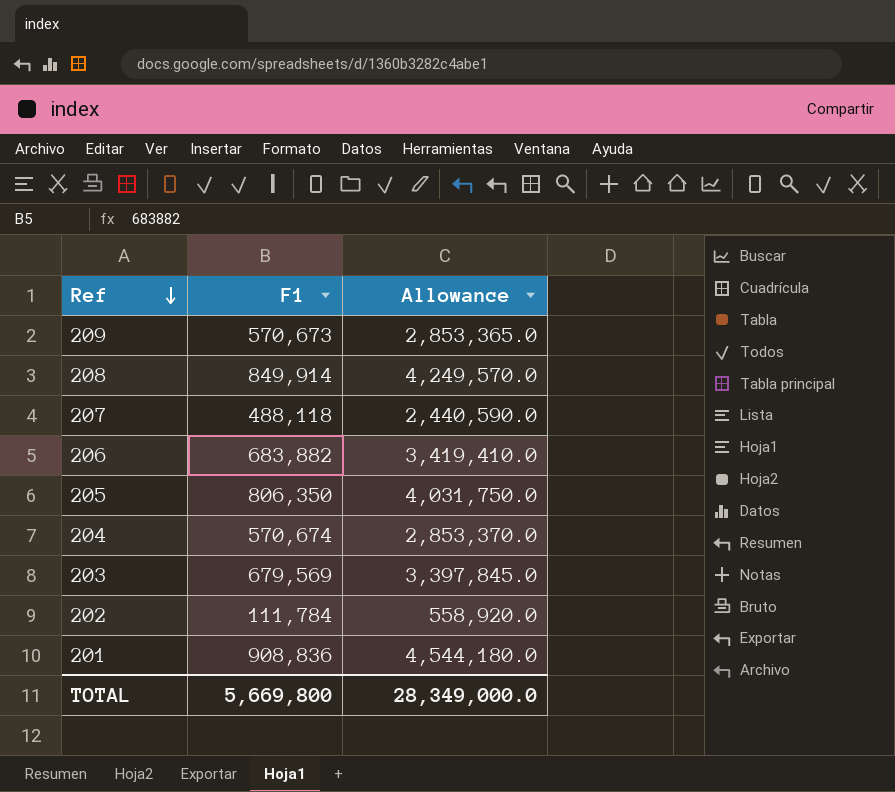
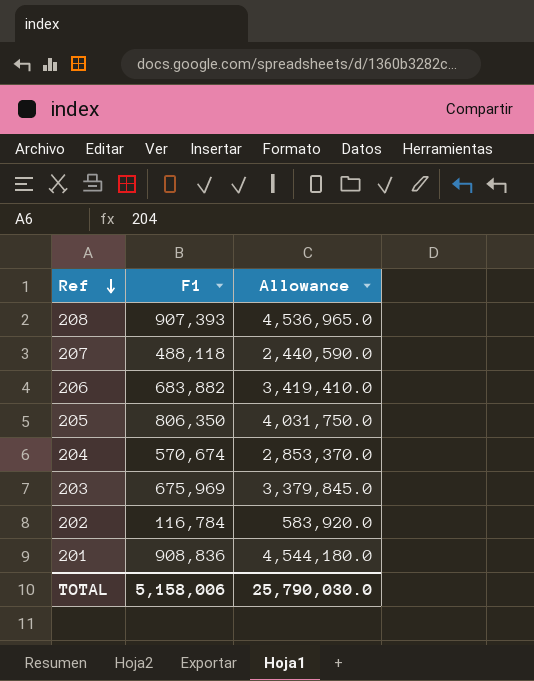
row 209: 570,673 | 2,853,365.0 -> none
208 | F1: 849,914 -> 907,393
208 | Allowance: 4,249,570.0 -> 4,536,965.0
203 | F1: 679,569 -> 675,969
203 | Allowance: 3,397,845.0 -> 3,379,845.0
202 | F1: 111,784 -> 116,784
202 | Allowance: 558,920.0 -> 583,920.0
TOTAL | F1: 5,669,800 -> 5,158,006
TOTAL | Allowance: 28,349,000.0 -> 25,790,030.0

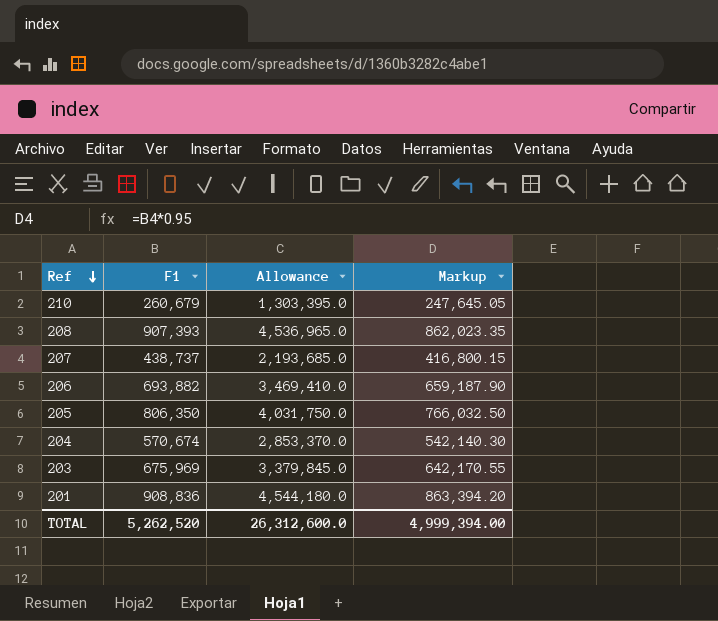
column Markup | formula: none -> [F1] * 0.95
row 202: 116,784 | 583,920.0 -> none
row 210: none -> 260,679 | 1,303,395.0 | 247,645.05
207 | F1: 488,118 -> 438,737
207 | Allowance: 2,440,590.0 -> 2,193,685.0
206 | F1: 683,882 -> 693,882
206 | Allowance: 3,419,410.0 -> 3,469,410.0
TOTAL | F1: 5,158,006 -> 5,262,520
TOTAL | Allowance: 25,790,030.0 -> 26,312,600.0

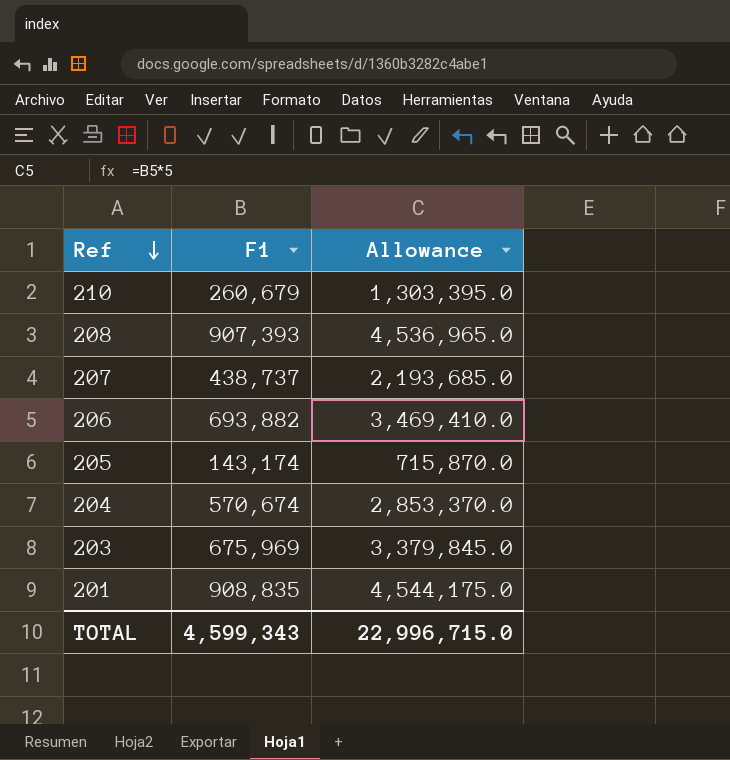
column Markup | formula: [F1] * 0.95 -> none
205 | F1: 806,350 -> 143,174
205 | Allowance: 4,031,750.0 -> 715,870.0
201 | F1: 908,836 -> 908,835
201 | Allowance: 4,544,180.0 -> 4,544,175.0
TOTAL | F1: 5,262,520 -> 4,599,343
TOTAL | Allowance: 26,312,600.0 -> 22,996,715.0

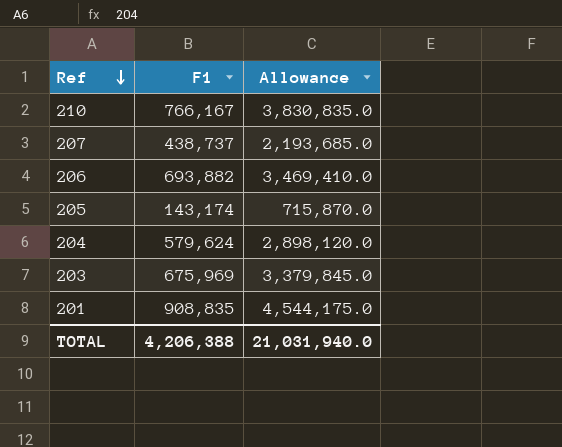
row 208: 907,393 | 4,536,965.0 -> none
210 | F1: 260,679 -> 766,167
210 | Allowance: 1,303,395.0 -> 3,830,835.0
204 | F1: 570,674 -> 579,624
204 | Allowance: 2,853,370.0 -> 2,898,120.0
TOTAL | F1: 4,599,343 -> 4,206,388
TOTAL | Allowance: 22,996,715.0 -> 21,031,940.0

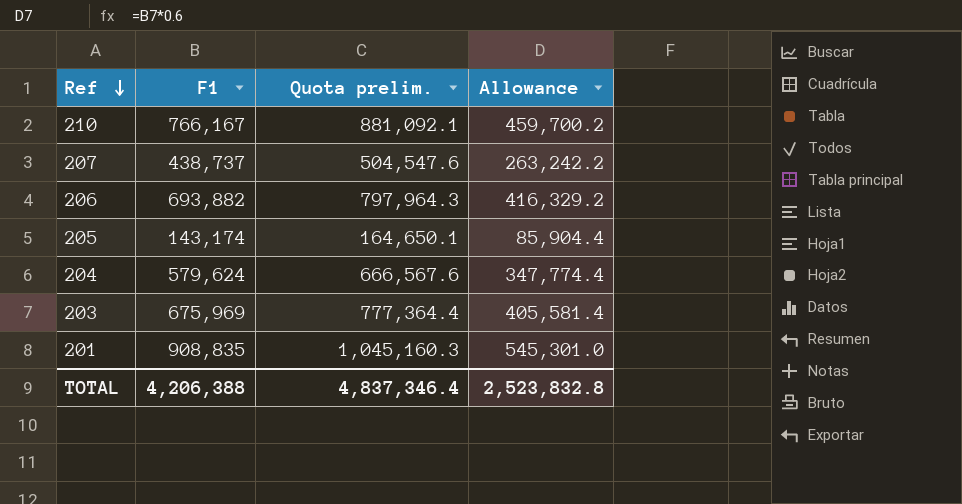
column Quota prelim. | formula: none -> [F1] * 1.15
column Allowance | formula: [F1] * 5 -> [F1] * 0.6
TOTAL | Allowance: 21,031,940.0 -> 2,523,832.8

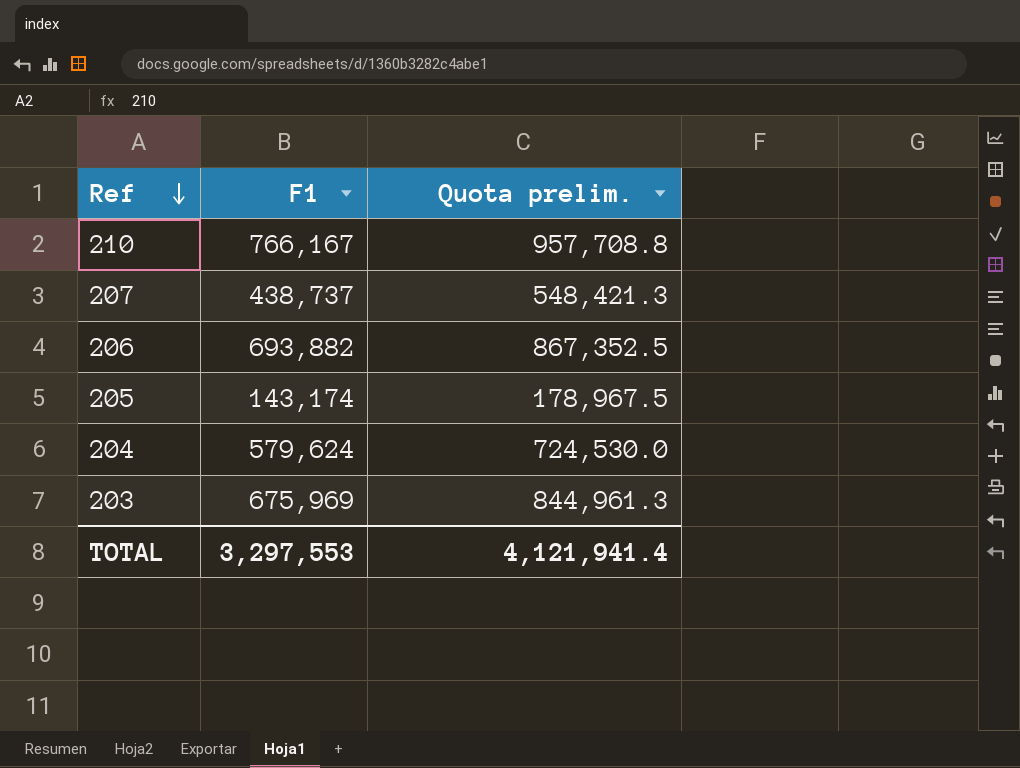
column Allowance | formula: [F1] * 0.6 -> none
column Quota prelim. | formula: [F1] * 1.15 -> [F1] * 1.25
row 201: 908,835 | 1,045,160.3 | 545,301.0 -> none
TOTAL | F1: 4,206,388 -> 3,297,553
TOTAL | Quota prelim.: 4,837,346.4 -> 4,121,941.4

